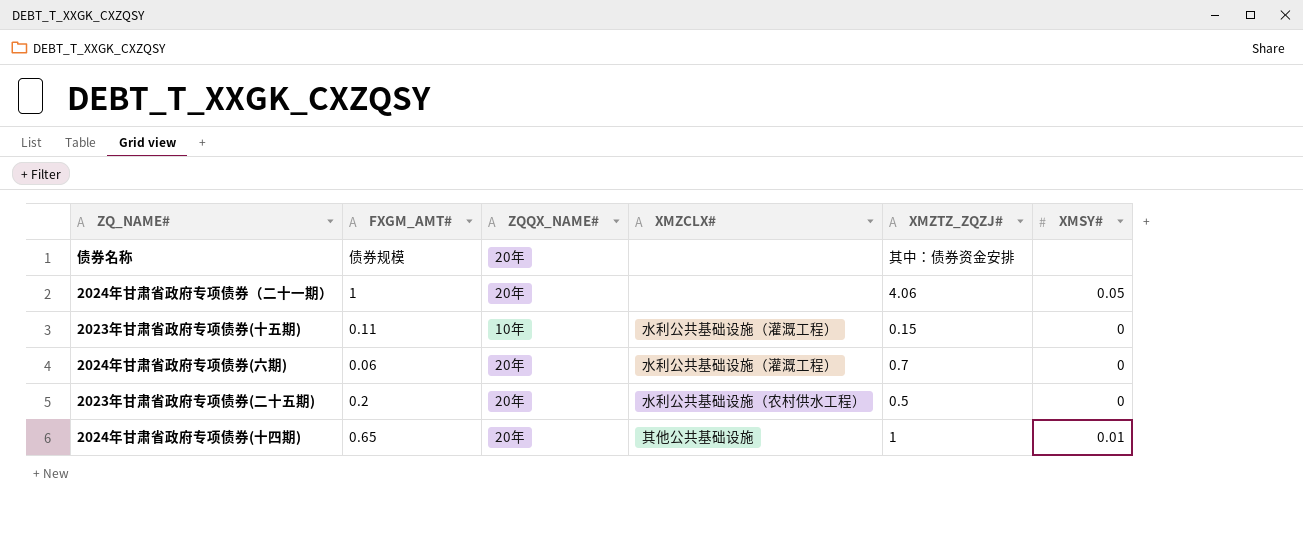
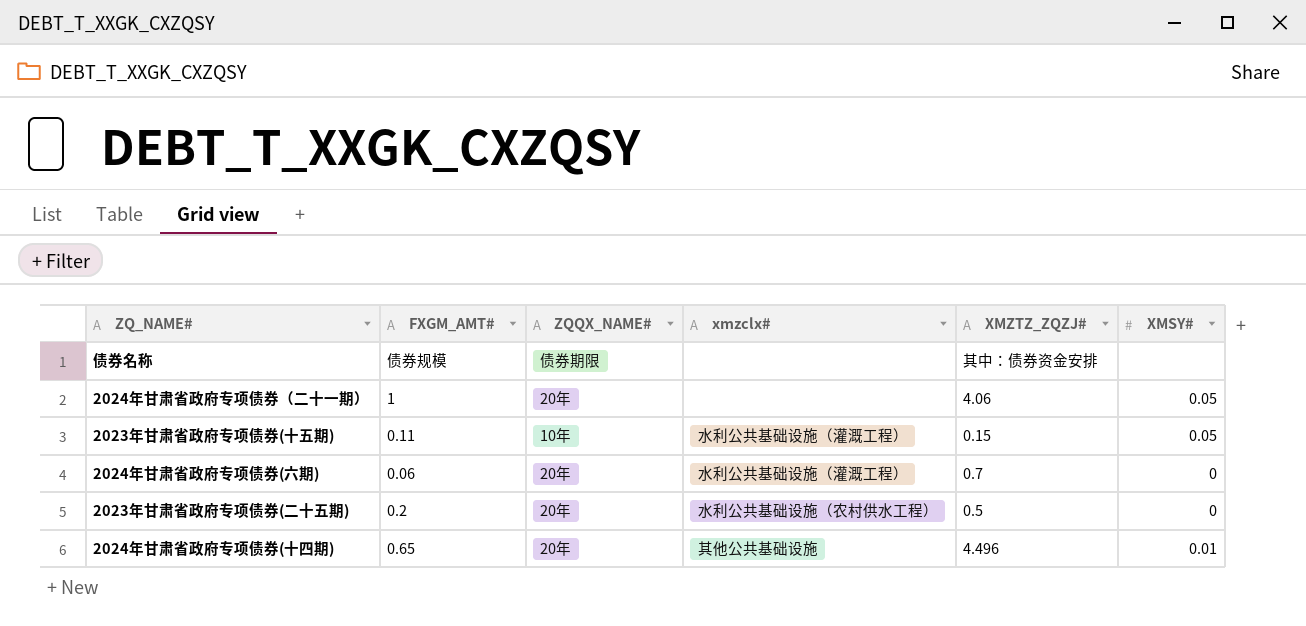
column name: XMZCLX# -> xmzclx#
债券名称 | ZQQX_NAME#: 20年 -> 债券期限
2023年甘肃省政府专项债券(十五期) | XMSY#: 0 -> 0.05
2024年甘肃省政府专项债券(十四期) | XMZTZ_ZQZJ#: 1 -> 4.496

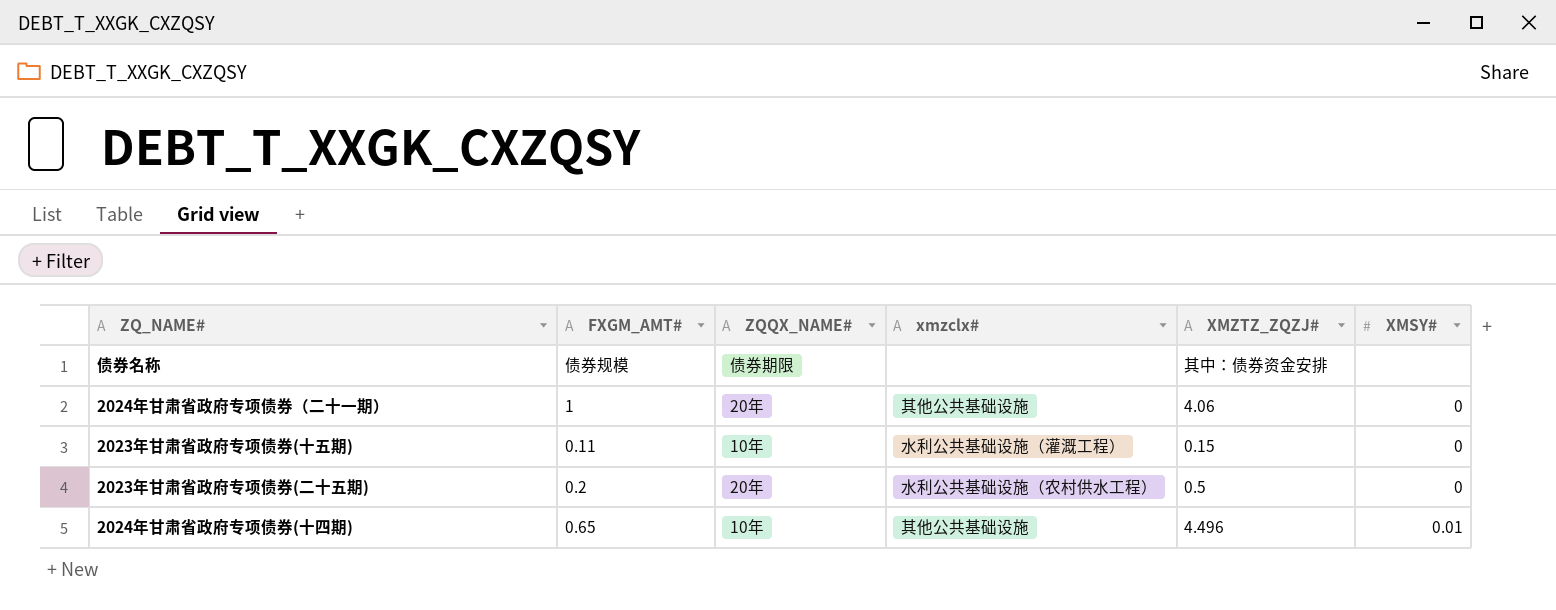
row 2024年甘肃省政府专项债券(六期): 0.06 | 20年 | 水利公共基础设施（灌溉工程） | 0.7 | 0 -> none
2024年甘肃省政府专项债券（二十一期） | xmzclx#: none -> 其他公共基础设施
2024年甘肃省政府专项债券（二十一期） | XMSY#: 0.05 -> 0
2023年甘肃省政府专项债券(十五期) | XMSY#: 0.05 -> 0
2024年甘肃省政府专项债券(十四期) | ZQQX_NAME#: 20年 -> 10年

